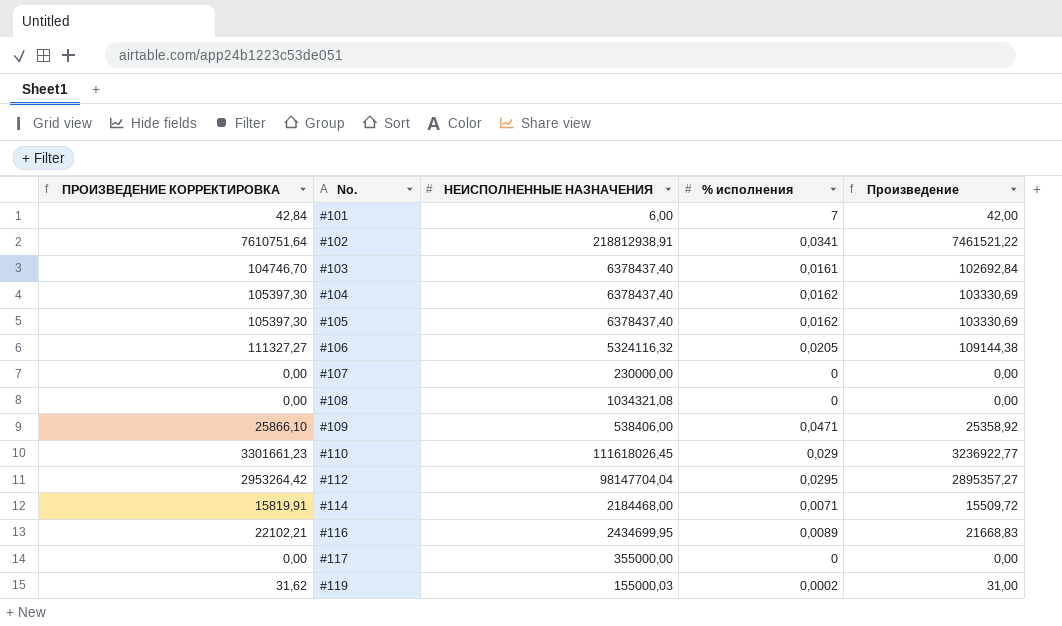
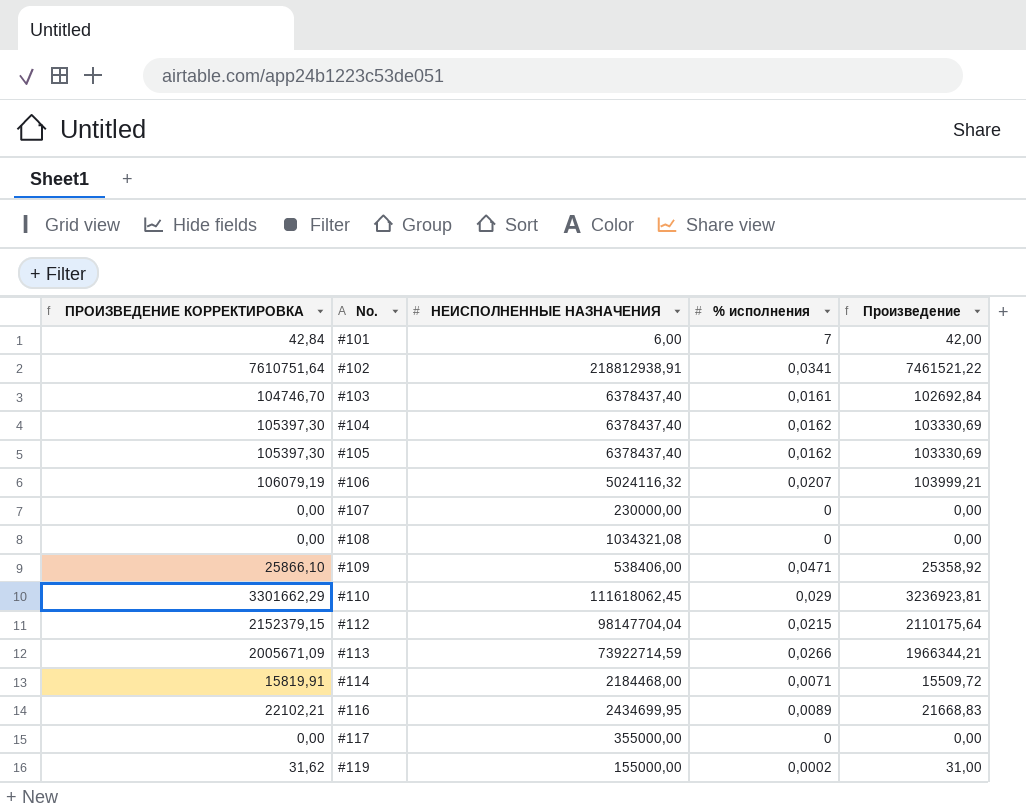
#106 | ПРОИЗВЕДЕНИЕ КОРРЕКТИРОВКА: 111327,27 -> 106079,19
#106 | НЕИСПОЛНЕННЫЕ НАЗНАЧЕНИЯ: 5324116,32 -> 5024116,32
#106 | % исполнения: 0,0205 -> 0,0207
#106 | Произведение: 109144,38 -> 103999,21
#110 | ПРОИЗВЕДЕНИЕ КОРРЕКТИРОВКА: 3301661,23 -> 3301662,29
#110 | НЕИСПОЛНЕННЫЕ НАЗНАЧЕНИЯ: 111618026,45 -> 111618062,45
#110 | Произведение: 3236922,77 -> 3236923,81
#112 | ПРОИЗВЕДЕНИЕ КОРРЕКТИРОВКА: 2953264,42 -> 2152379,15
#112 | % исполнения: 0,0295 -> 0,0215
#112 | Произведение: 2895357,27 -> 2110175,64
row #113: none -> 2005671,09 | 73922714,59 | 0,0266 | 1966344,21
#119 | НЕИСПОЛНЕННЫЕ НАЗНАЧЕНИЯ: 155000,03 -> 155000,00

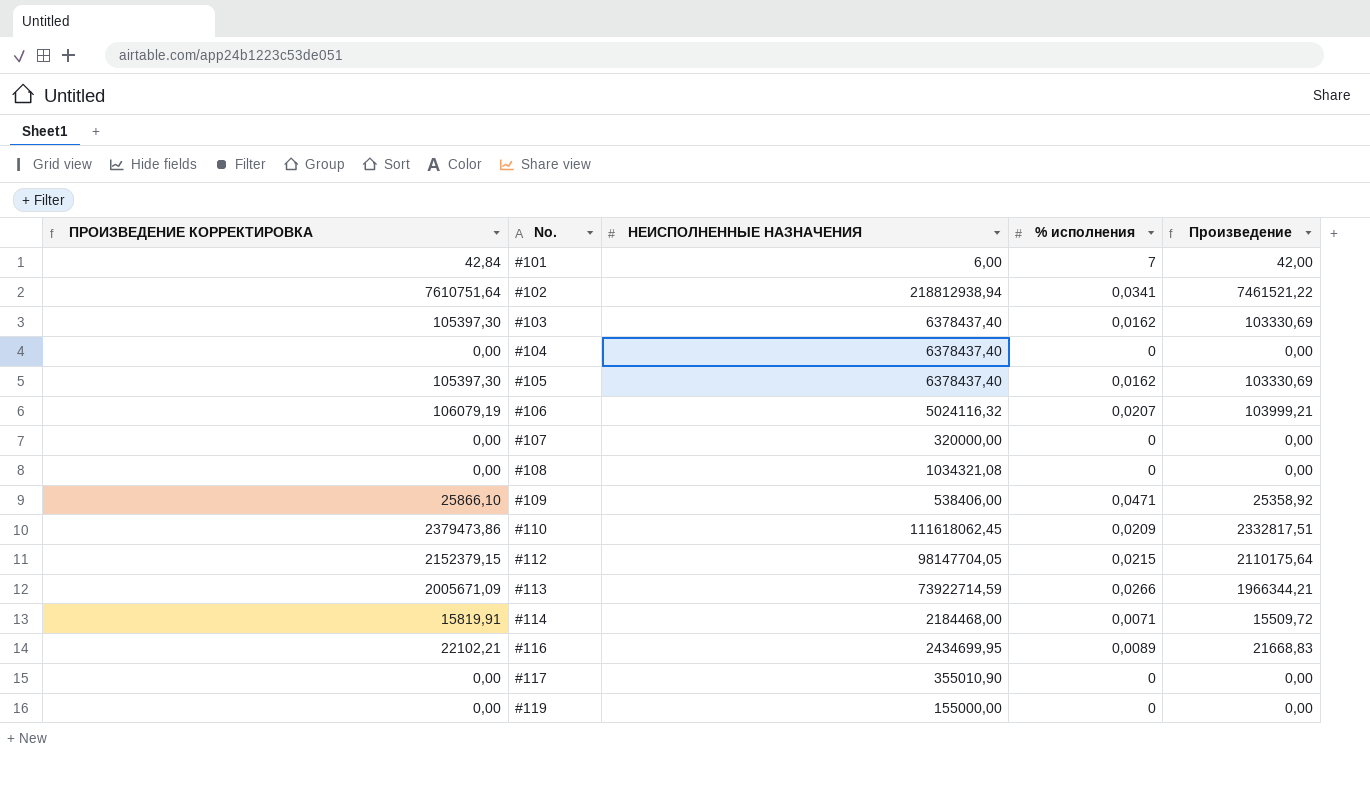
#102 | НЕИСПОЛНЕННЫЕ НАЗНАЧЕНИЯ: 218812938,91 -> 218812938,94
#103 | ПРОИЗВЕДЕНИЕ КОРРЕКТИРОВКА: 104746,70 -> 105397,30
#103 | % исполнения: 0,0161 -> 0,0162
#103 | Произведение: 102692,84 -> 103330,69
#104 | ПРОИЗВЕДЕНИЕ КОРРЕКТИРОВКА: 105397,30 -> 0,00
#104 | % исполнения: 0,0162 -> 0
#104 | Произведение: 103330,69 -> 0,00
#107 | НЕИСПОЛНЕННЫЕ НАЗНАЧЕНИЯ: 230000,00 -> 320000,00
#110 | ПРОИЗВЕДЕНИЕ КОРРЕКТИРОВКА: 3301662,29 -> 2379473,86
#110 | % исполнения: 0,029 -> 0,0209
#110 | Произведение: 3236923,81 -> 2332817,51
#112 | НЕИСПОЛНЕННЫЕ НАЗНАЧЕНИЯ: 98147704,04 -> 98147704,05
#117 | НЕИСПОЛНЕННЫЕ НАЗНАЧЕНИЯ: 355000,00 -> 355010,90
#119 | ПРОИЗВЕДЕНИЕ КОРРЕКТИРОВКА: 31,62 -> 0,00
#119 | % исполнения: 0,0002 -> 0
#119 | Произведение: 31,00 -> 0,00

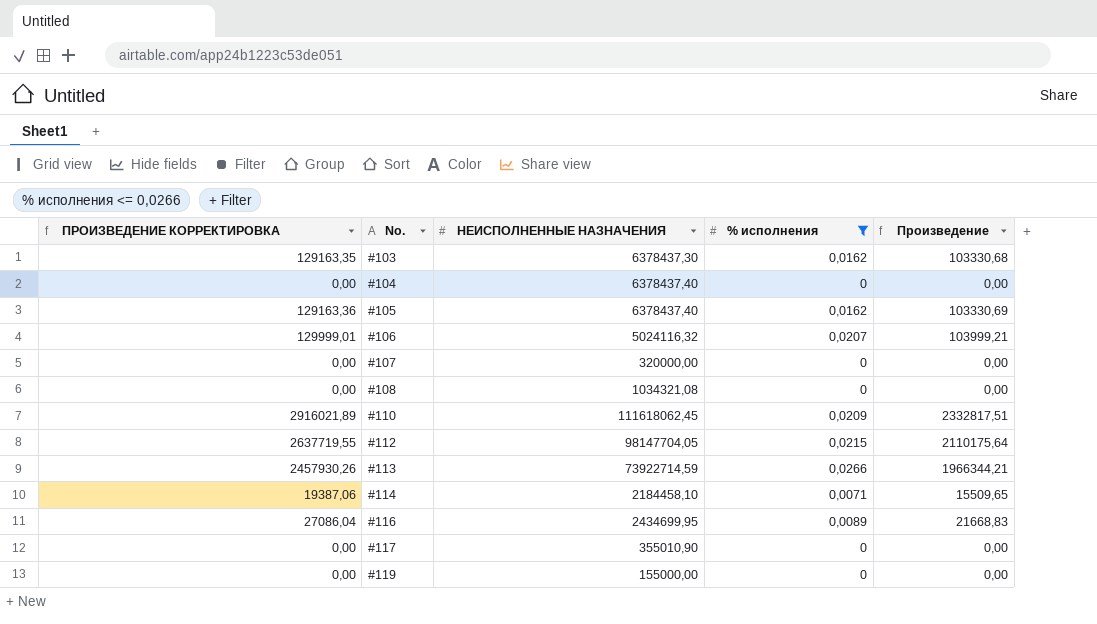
filter: none -> % исполнения <= 0,0266
column ПРОИЗВЕДЕНИЕ КОРРЕКТИРОВКА | formula: [Произведение] * 1,02 -> [Произведение] * 1,25
#103 | НЕИСПОЛНЕННЫЕ НАЗНАЧЕНИЯ: 6378437,40 -> 6378437,30
#103 | Произведение: 103330,69 -> 103330,68
#114 | НЕИСПОЛНЕННЫЕ НАЗНАЧЕНИЯ: 2184468,00 -> 2184458,10
#114 | Произведение: 15509,72 -> 15509,65

